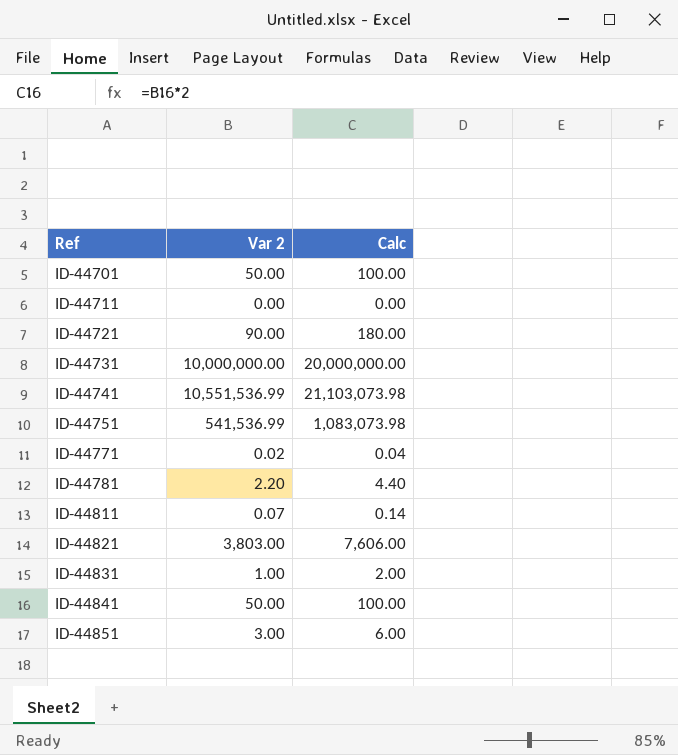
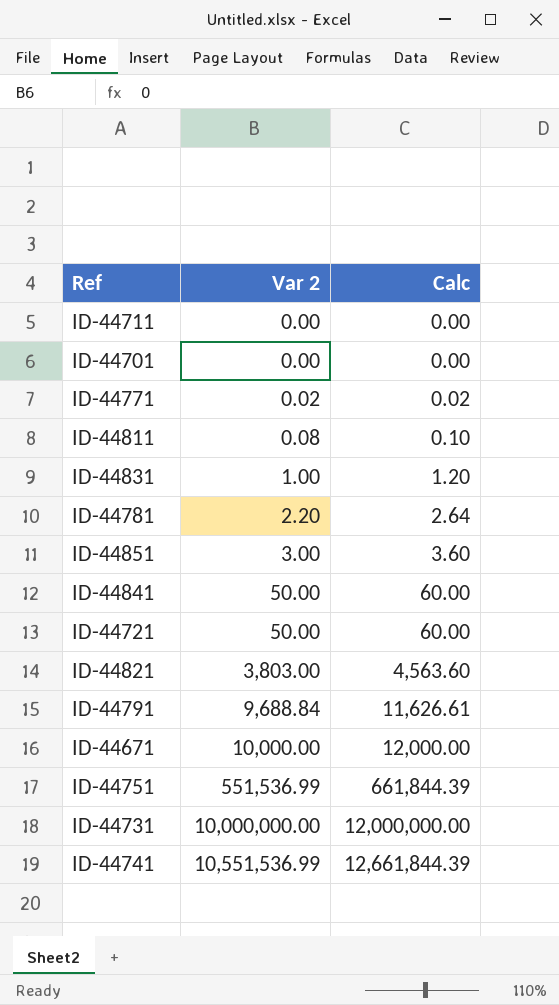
row order: Ref ascending -> Var 2 ascending
column Calc | formula: [Var 2] * 2 -> [Var 2] * 1.2
ID-44701 | Var 2: 50.00 -> 0.00
ID-44811 | Var 2: 0.07 -> 0.08
ID-44721 | Var 2: 90.00 -> 50.00
row ID-44791: none -> 9,688.84 | 11,626.61
row ID-44671: none -> 10,000.00 | 12,000.00
ID-44751 | Var 2: 541,536.99 -> 551,536.99

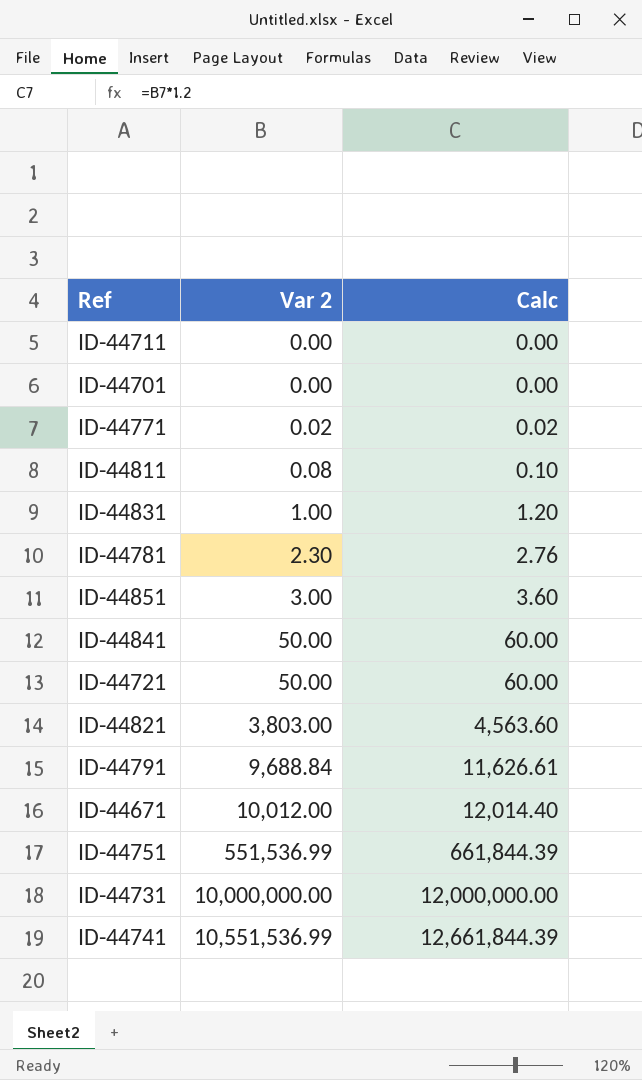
ID-44781 | Var 2: 2.20 -> 2.30
ID-44781 | Calc: 2.64 -> 2.76
ID-44671 | Var 2: 10,000.00 -> 10,012.00
ID-44671 | Calc: 12,000.00 -> 12,014.40

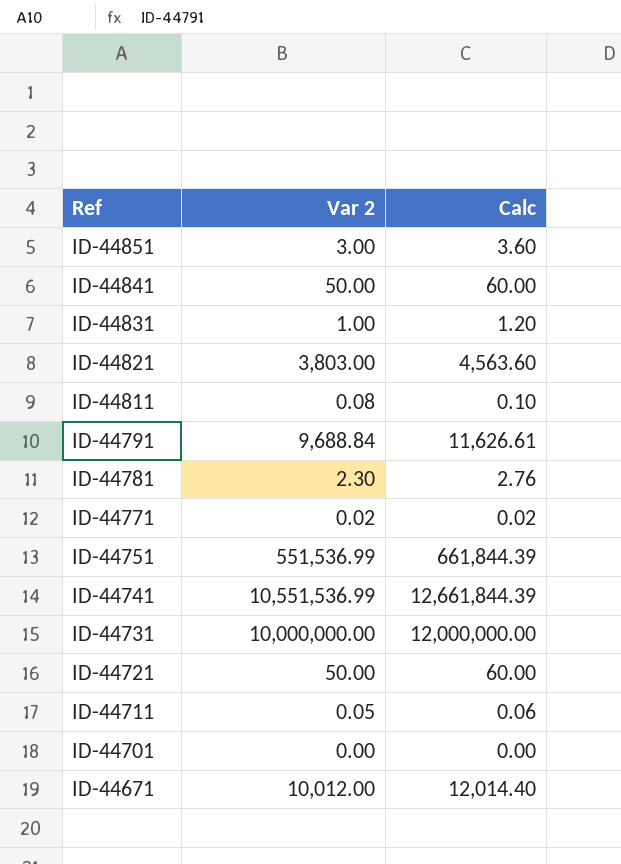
row order: Var 2 ascending -> Ref descending
ID-44711 | Var 2: 0.00 -> 0.05
ID-44711 | Calc: 0.00 -> 0.06

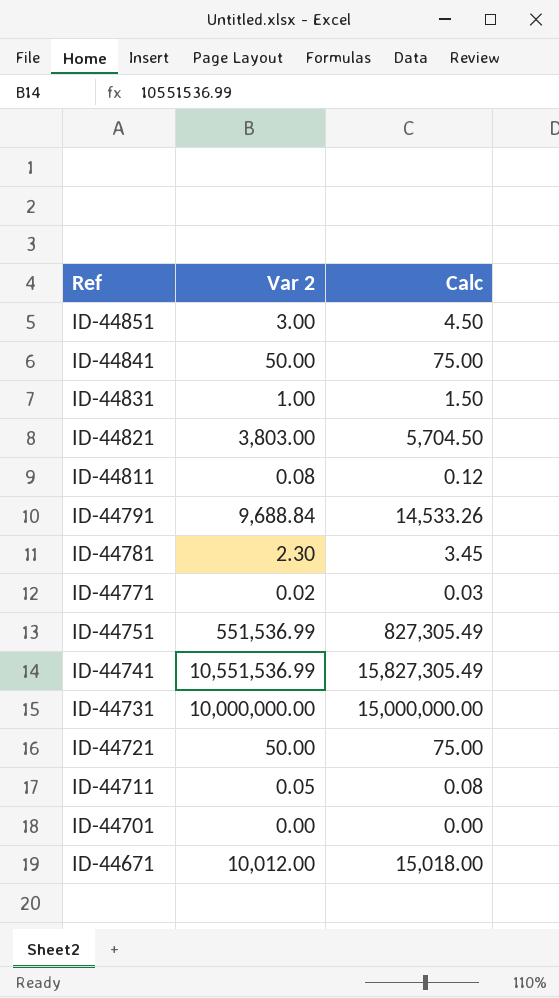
column Calc | formula: [Var 2] * 1.2 -> [Var 2] * 1.5

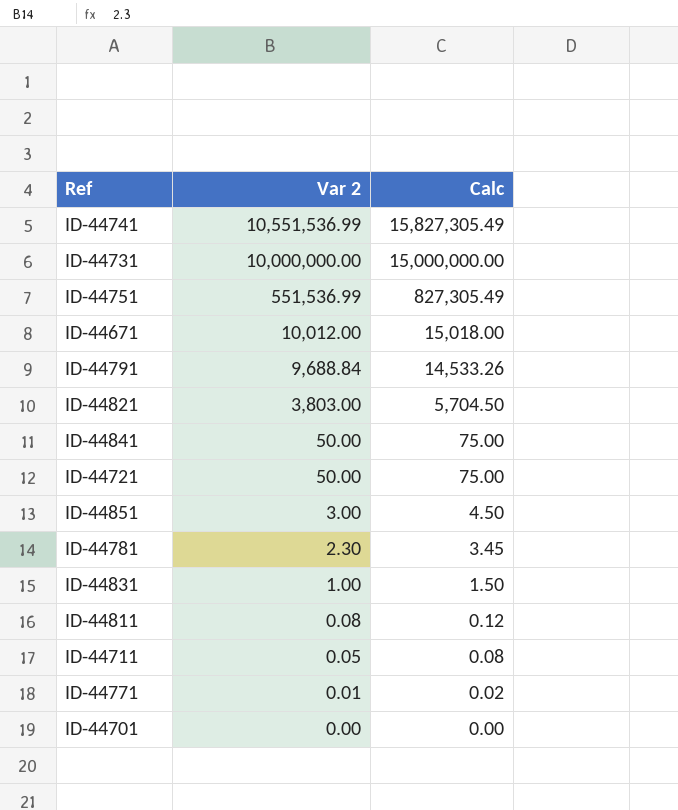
row order: Ref descending -> Var 2 descending
ID-44771 | Var 2: 0.02 -> 0.01
ID-44771 | Calc: 0.03 -> 0.02

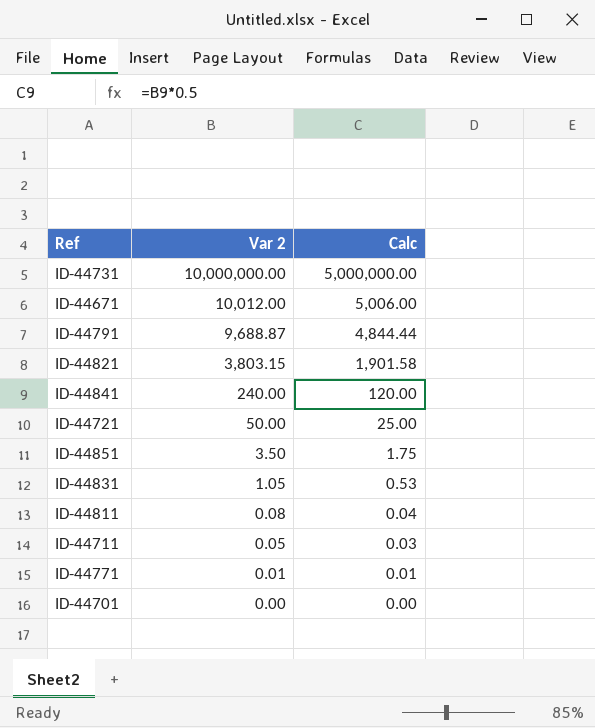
column Calc | formula: [Var 2] * 1.5 -> [Var 2] * 0.5
row ID-44741: 10,551,536.99 | 15,827,305.49 -> none
row ID-44751: 551,536.99 | 827,305.49 -> none
row ID-44781: 2.30 | 3.45 -> none
ID-44791 | Var 2: 9,688.84 -> 9,688.87
ID-44821 | Var 2: 3,803.00 -> 3,803.15
ID-44841 | Var 2: 50.00 -> 240.00
ID-44851 | Var 2: 3.00 -> 3.50
ID-44831 | Var 2: 1.00 -> 1.05

